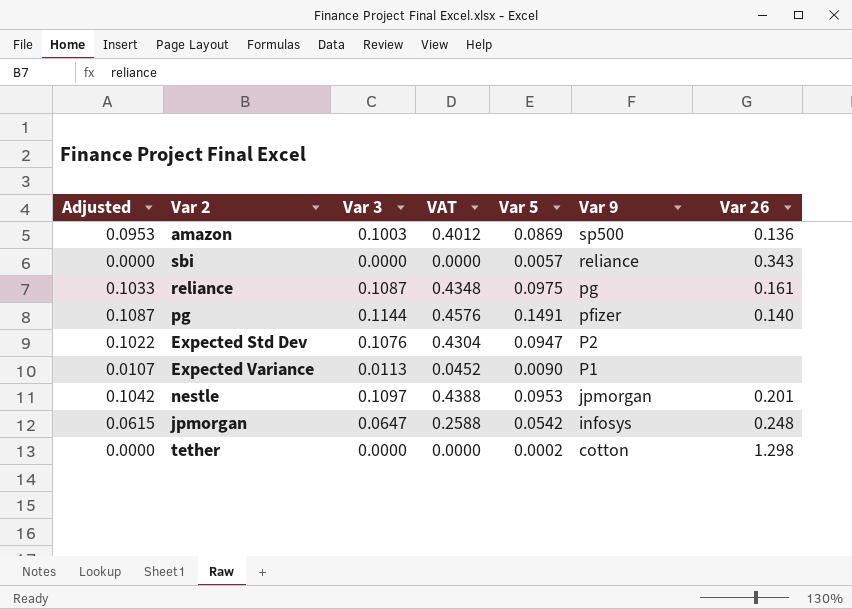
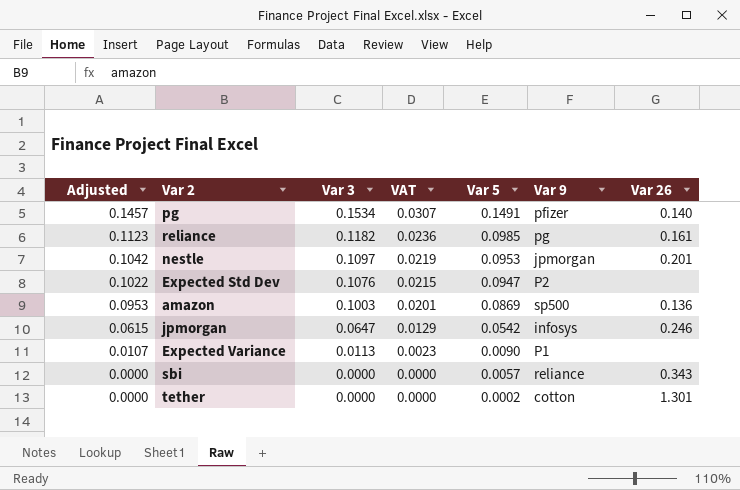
row order: Var 9 descending -> Adjusted descending
column VAT | formula: [Var 3] * 4 -> [Var 3] * 0.2
pg | Adjusted: 0.1087 -> 0.1457
pg | Var 3: 0.1144 -> 0.1534
reliance | Adjusted: 0.1033 -> 0.1123
reliance | Var 3: 0.1087 -> 0.1182
reliance | Var 5: 0.0975 -> 0.0985
jpmorgan | Var 26: 0.248 -> 0.246
tether | Var 26: 1.298 -> 1.301

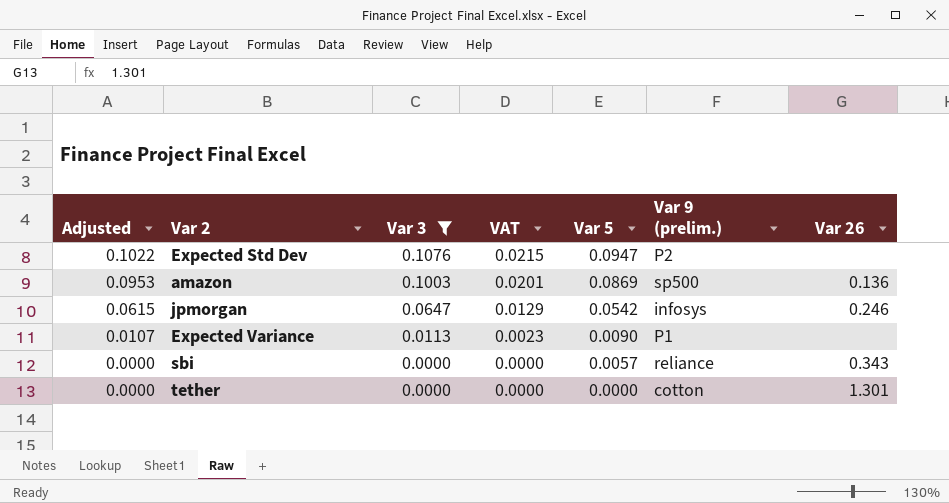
filter: none -> Var 3 <= 0.1076
column name: Var 9 -> Var 9 (prelim.)
tether | Var 5: 0.0002 -> 0.0000

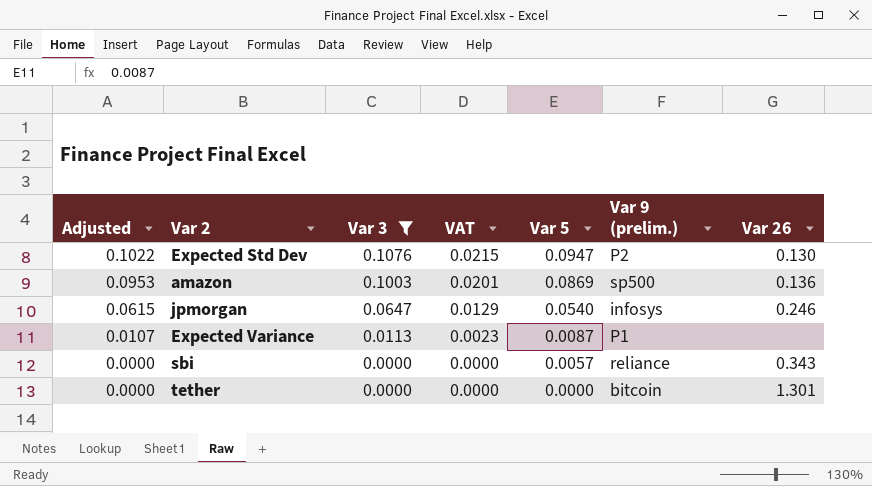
Expected Std Dev | Var 26: none -> 0.130
jpmorgan | Var 5: 0.0542 -> 0.0540
Expected Variance | Var 5: 0.0090 -> 0.0087
tether | Var 9 (prelim.): cotton -> bitcoin

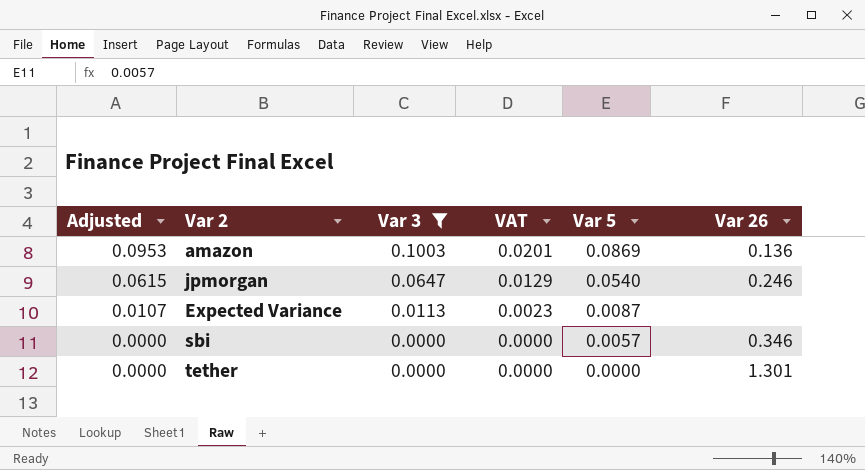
column Var 9 (prelim.) | position: 6 -> none
row Expected Std Dev: 0.1022 | 0.1076 | 0.0215 | 0.0947 | P2 | 0.130 -> none
sbi | Var 26: 0.343 -> 0.346

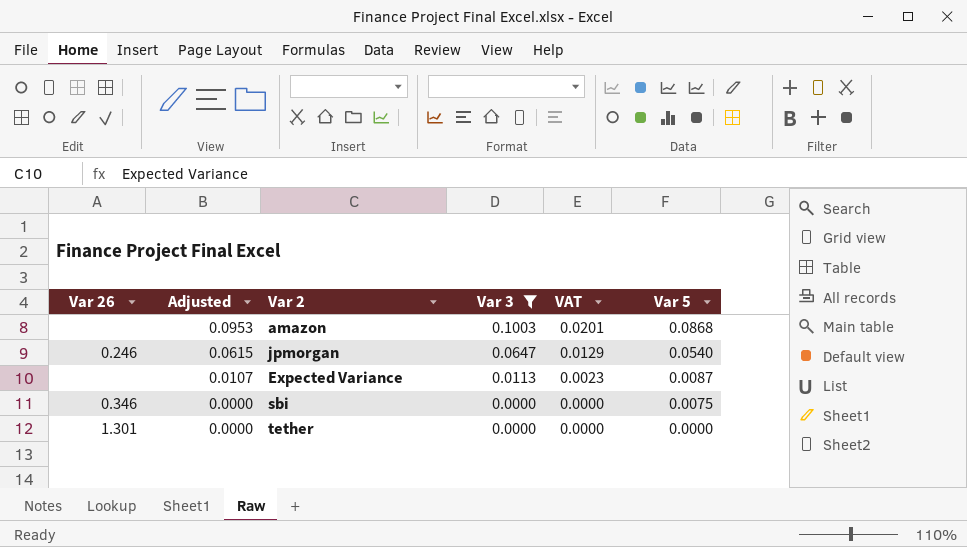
column Var 26 | position: 6 -> 1
amazon | Var 26: 0.136 -> none
amazon | Var 5: 0.0869 -> 0.0868
sbi | Var 5: 0.0057 -> 0.0075

